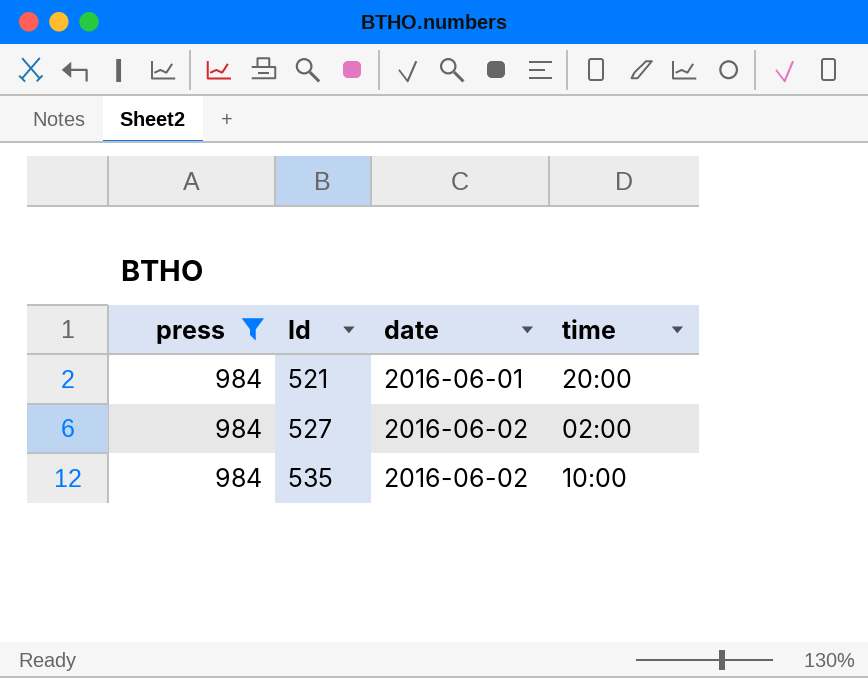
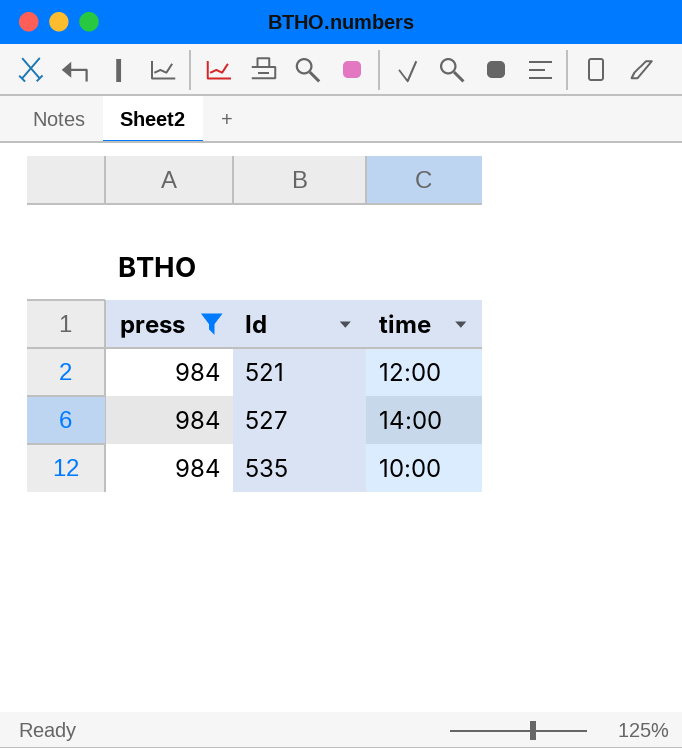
column date | position: 3 -> none
521 | time: 20:00 -> 12:00
527 | time: 02:00 -> 14:00

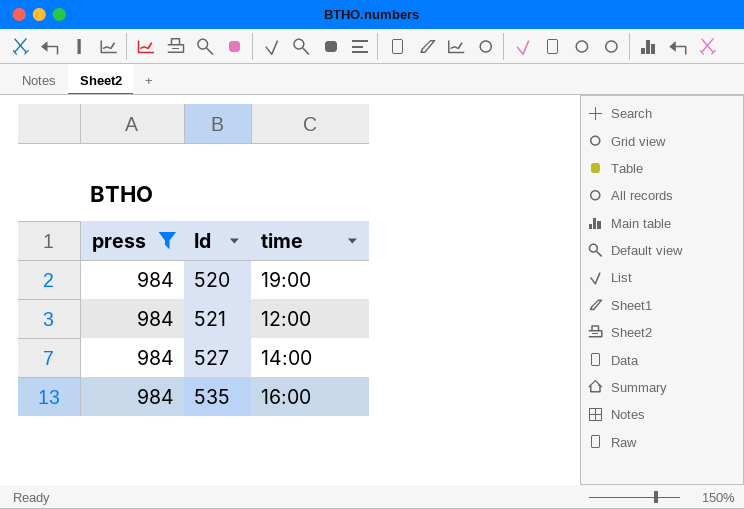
row 520: none -> 984 | 19:00
535 | time: 10:00 -> 16:00

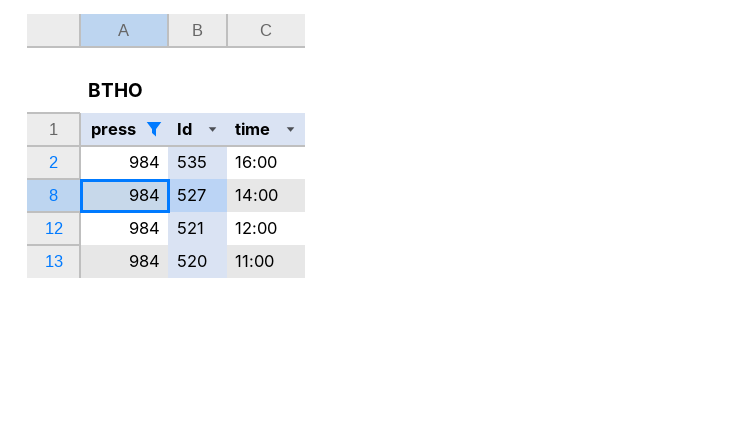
row order: Id ascending -> Id descending
520 | time: 19:00 -> 11:00

